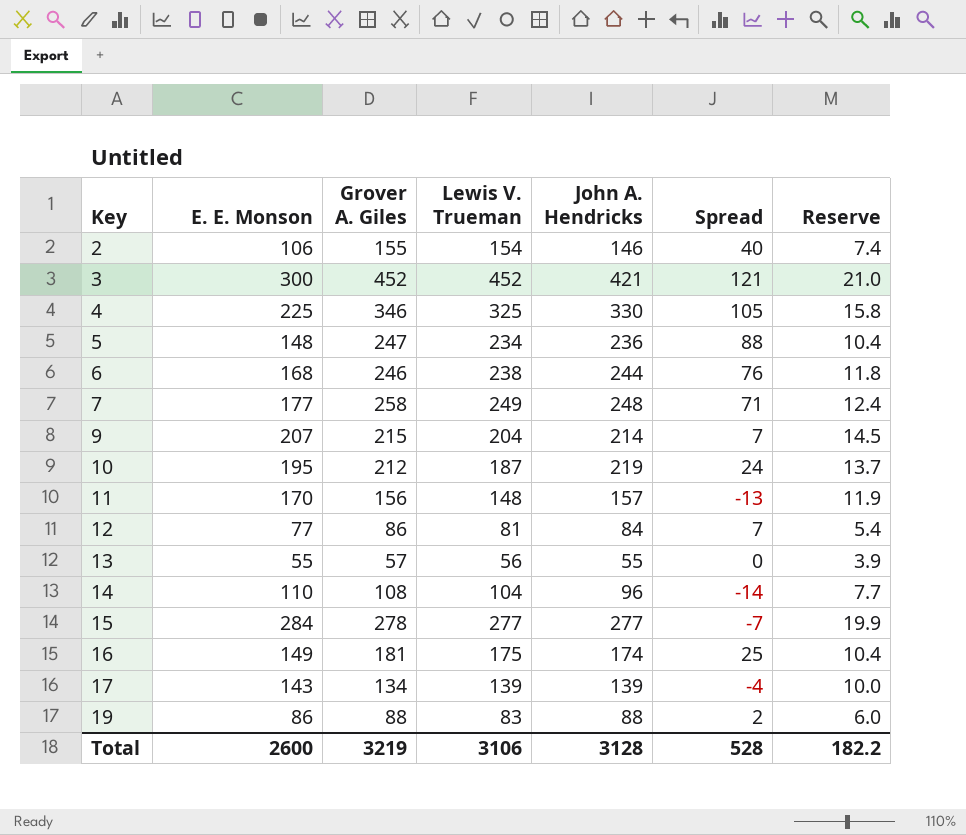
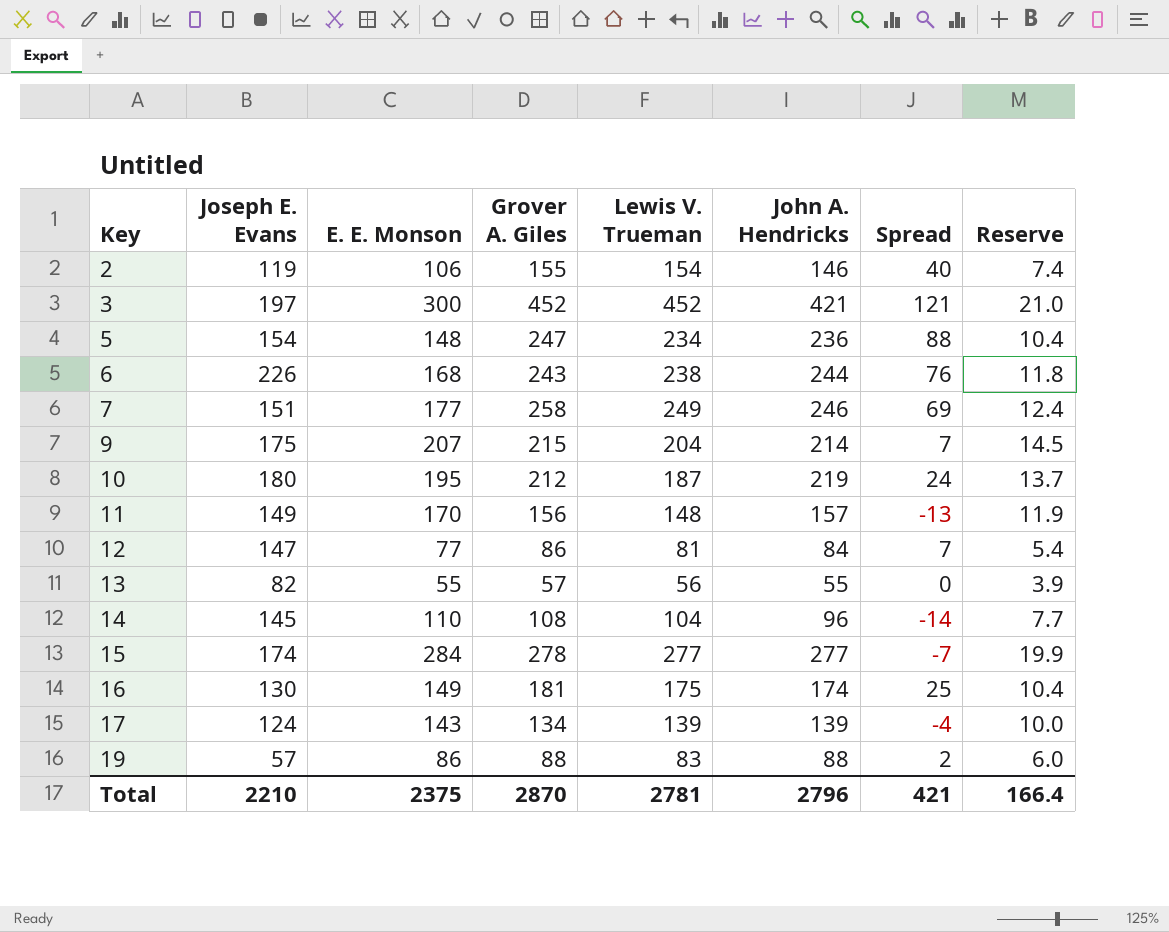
column Joseph E. Evans | position: none -> 2
row 4: 225 | 346 | 325 | 330 | 105 | 15.8 -> none
6 | Grover A. Giles: 246 -> 243
7 | John A. Hendricks: 248 -> 246
7 | Spread: 71 -> 69
Total | E. E. Monson: 2600 -> 2375
Total | Grover A. Giles: 3219 -> 2870
Total | Lewis V. Trueman: 3106 -> 2781
Total | John A. Hendricks: 3128 -> 2796
Total | Spread: 528 -> 421
Total | Reserve: 182.2 -> 166.4

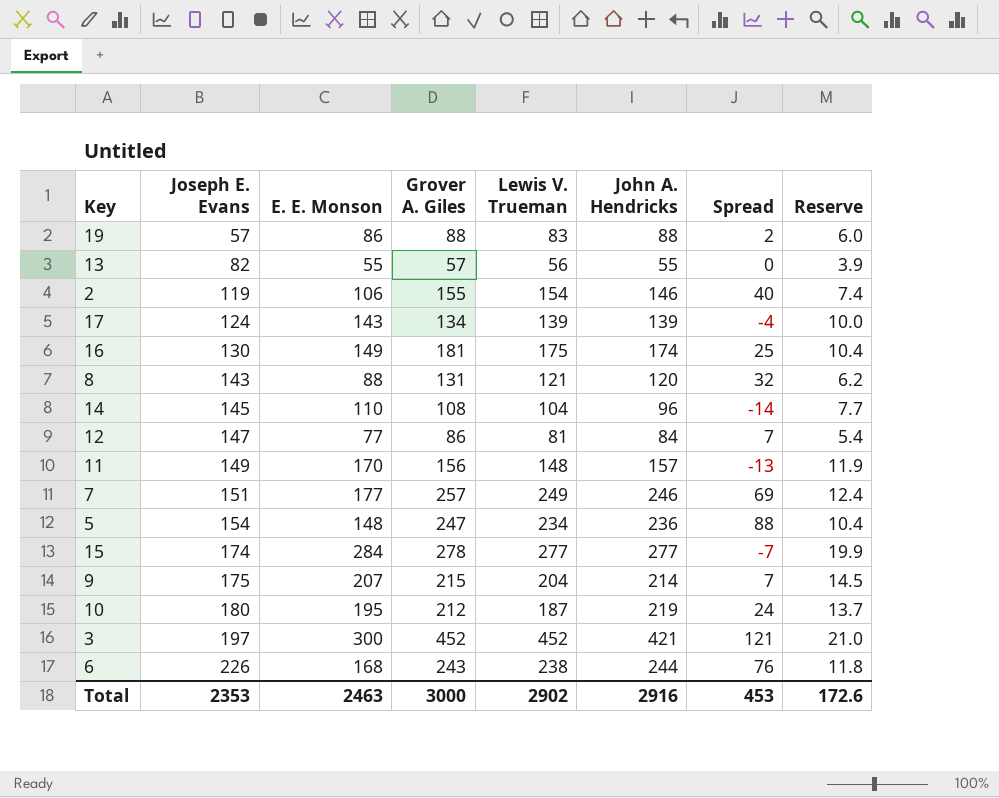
row order: Key ascending -> Joseph E. Evans ascending
row 8: none -> 143 | 88 | 131 | 121 | 120 | 32 | 6.2
7 | Grover A. Giles: 258 -> 257
Total | Joseph E. Evans: 2210 -> 2353
Total | E. E. Monson: 2375 -> 2463
Total | Grover A. Giles: 2870 -> 3000
Total | Lewis V. Trueman: 2781 -> 2902
Total | John A. Hendricks: 2796 -> 2916
Total | Spread: 421 -> 453
Total | Reserve: 166.4 -> 172.6

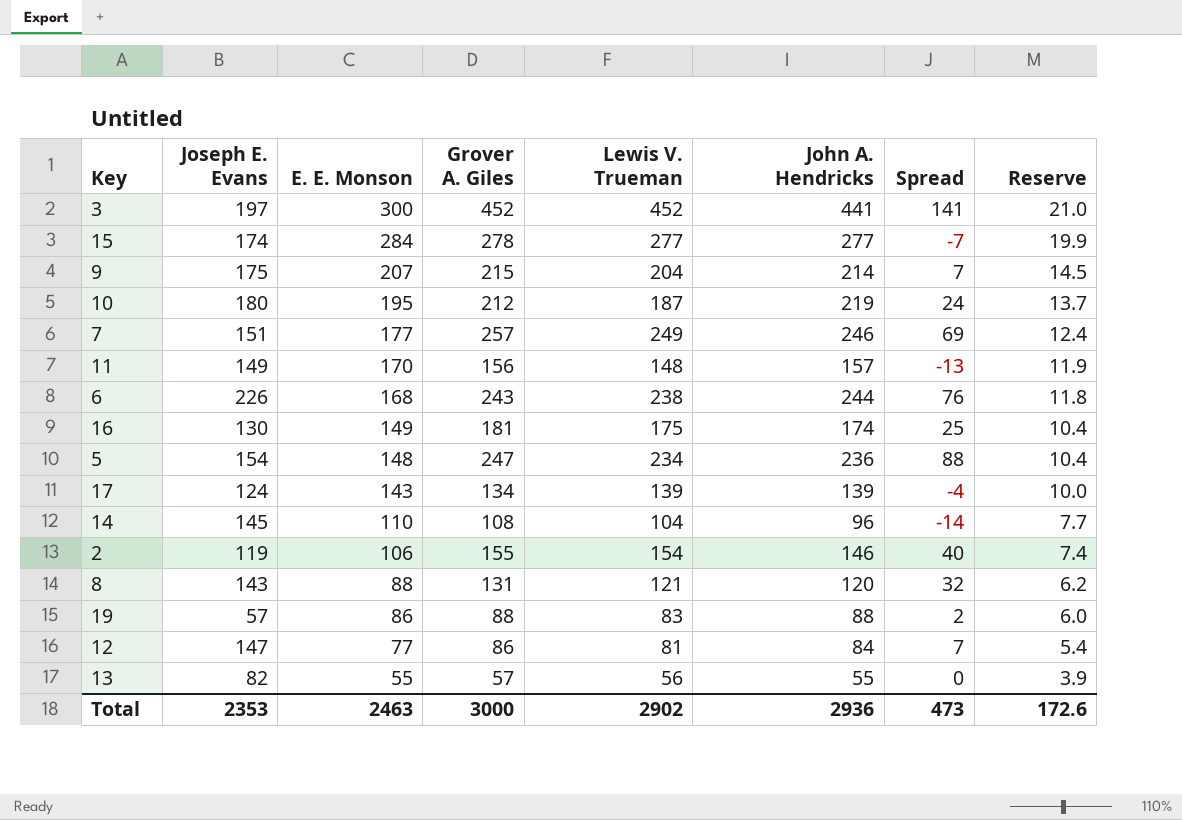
row order: Joseph E. Evans ascending -> E. E. Monson descending
3 | John A. Hendricks: 421 -> 441
3 | Spread: 121 -> 141
Total | John A. Hendricks: 2916 -> 2936
Total | Spread: 453 -> 473

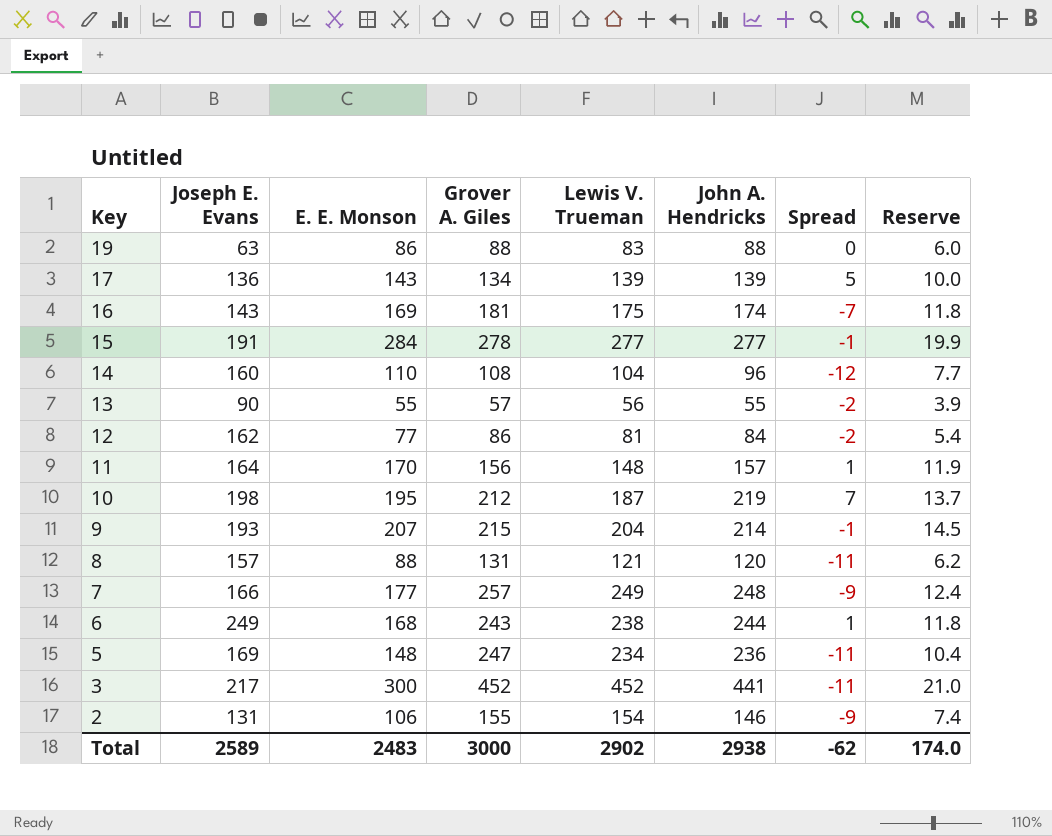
row order: E. E. Monson descending -> Key descending
column Spread | formula: [John A. Hendricks] - [E. E. Monson] -> [John A. Hendricks] - [Grover A. Giles]
19 | Joseph E. Evans: 57 -> 63
17 | Joseph E. Evans: 124 -> 136
16 | Joseph E. Evans: 130 -> 143
16 | E. E. Monson: 149 -> 169
16 | Reserve: 10.4 -> 11.8
15 | Joseph E. Evans: 174 -> 191
14 | Joseph E. Evans: 145 -> 160
13 | Joseph E. Evans: 82 -> 90
12 | Joseph E. Evans: 147 -> 162
11 | Joseph E. Evans: 149 -> 164
10 | Joseph E. Evans: 180 -> 198
9 | Joseph E. Evans: 175 -> 193
8 | Joseph E. Evans: 143 -> 157
7 | Joseph E. Evans: 151 -> 166
7 | John A. Hendricks: 246 -> 248
6 | Joseph E. Evans: 226 -> 249
5 | Joseph E. Evans: 154 -> 169
3 | Joseph E. Evans: 197 -> 217
2 | Joseph E. Evans: 119 -> 131
Total | Joseph E. Evans: 2353 -> 2589
Total | E. E. Monson: 2463 -> 2483
Total | John A. Hendricks: 2936 -> 2938
Total | Spread: 473 -> -62
Total | Reserve: 172.6 -> 174.0

